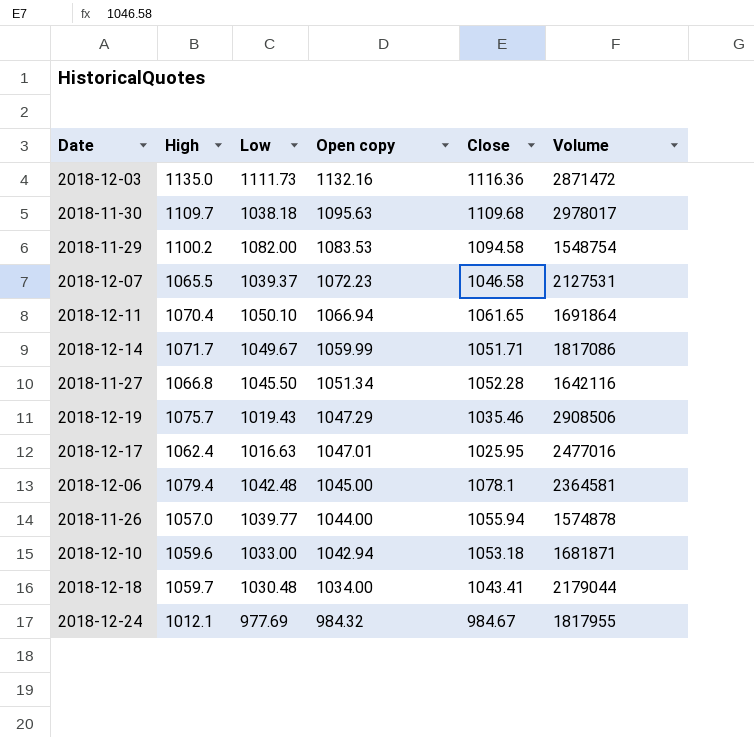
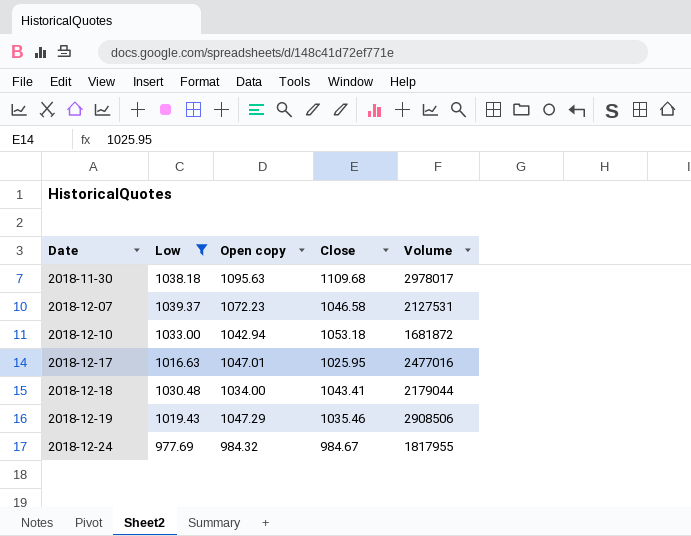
filter: none -> Low <= 1039.37
row order: Open copy descending -> Date ascending
column High | position: 2 -> none
2018-12-10 | Volume: 1681871 -> 1681872

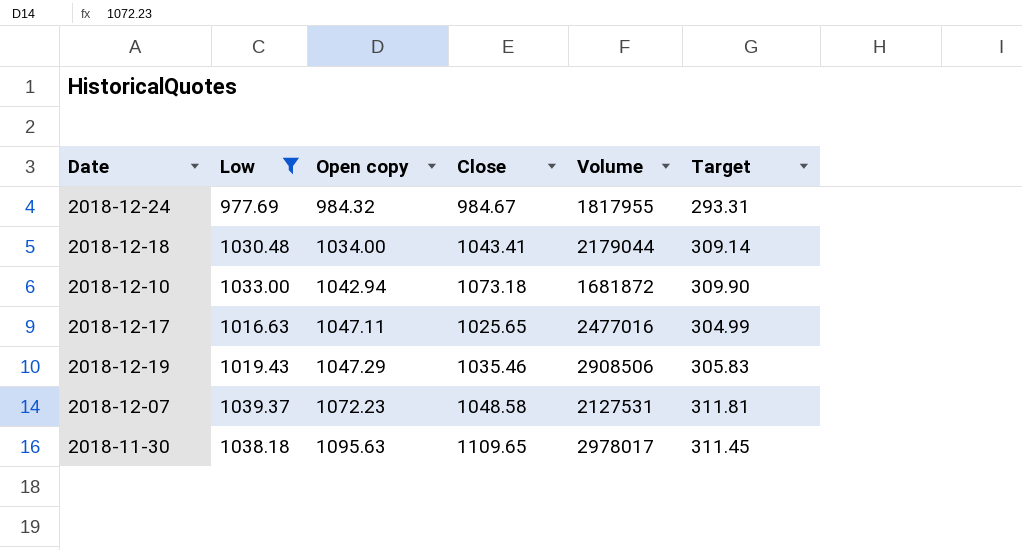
row order: Date ascending -> Open copy ascending
column Target | formula: none -> [Low] * 0.3
2018-12-10 | Close: 1053.18 -> 1073.18
2018-12-17 | Open copy: 1047.01 -> 1047.11
2018-12-17 | Close: 1025.95 -> 1025.65
2018-12-07 | Close: 1046.58 -> 1048.58
2018-11-30 | Close: 1109.68 -> 1109.65

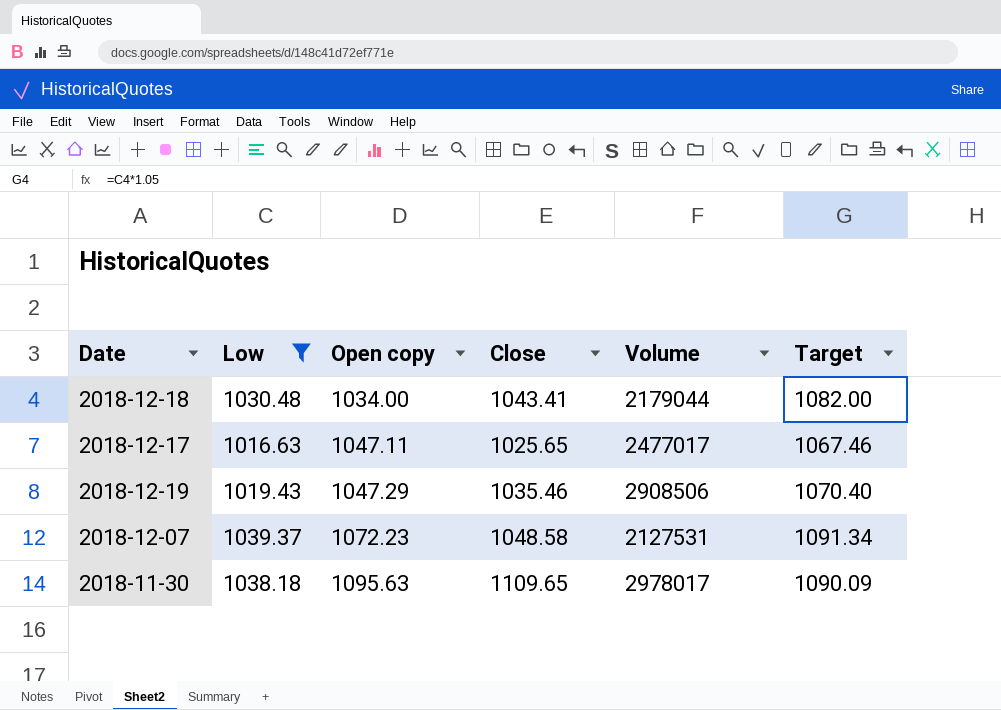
column Target | formula: [Low] * 0.3 -> [Low] * 1.05
row 2018-12-24: 977.69 | 984.32 | 984.67 | 1817955 | 293.31 -> none
row 2018-12-10: 1033.00 | 1042.94 | 1073.18 | 1681872 | 309.90 -> none
2018-12-17 | Volume: 2477016 -> 2477017

